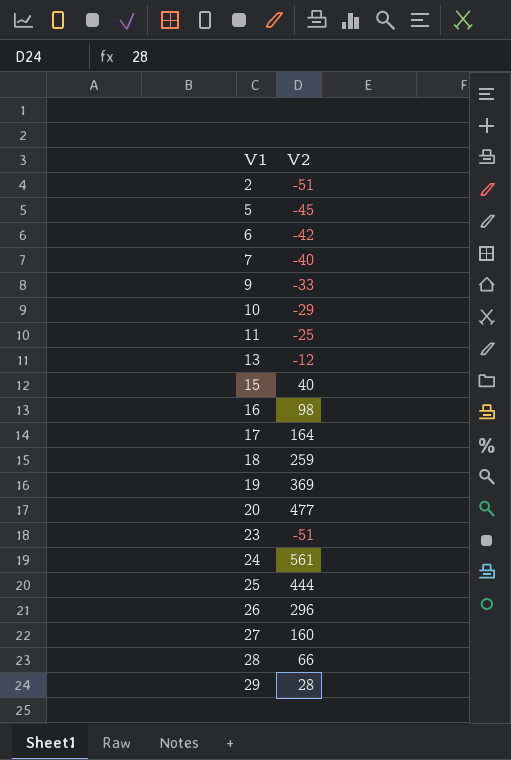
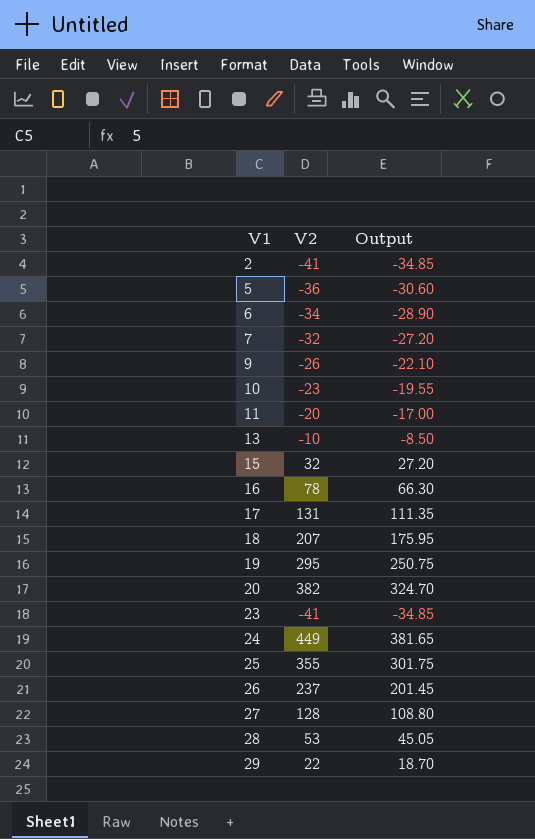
column Output | formula: none -> [V2] * 0.85
2 | V2: -51 -> -41
5 | V2: -45 -> -36
6 | V2: -42 -> -34
7 | V2: -40 -> -32
9 | V2: -33 -> -26
10 | V2: -29 -> -23
11 | V2: -25 -> -20
13 | V2: -12 -> -10
15 | V2: 40 -> 32
16 | V2: 98 -> 78
17 | V2: 164 -> 131
18 | V2: 259 -> 207
19 | V2: 369 -> 295
20 | V2: 477 -> 382
23 | V2: -51 -> -41
24 | V2: 561 -> 449
25 | V2: 444 -> 355
26 | V2: 296 -> 237
27 | V2: 160 -> 128
28 | V2: 66 -> 53
29 | V2: 28 -> 22

